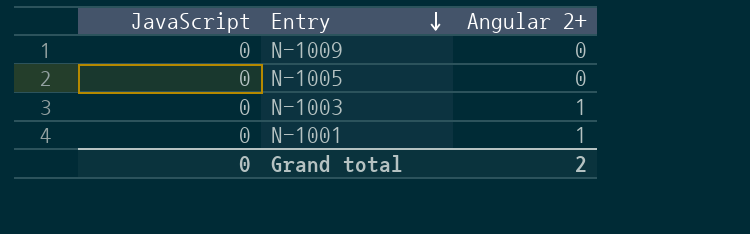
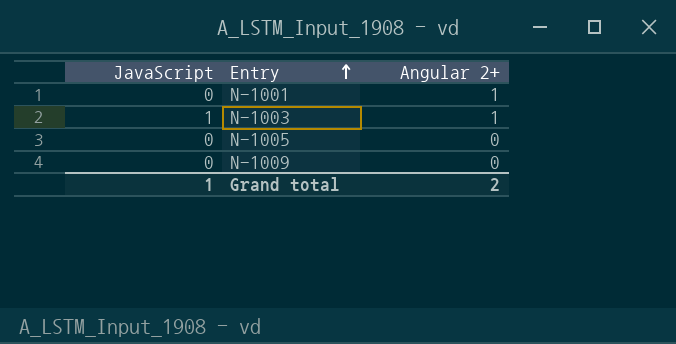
row order: Entry descending -> Entry ascending
N-1003 | JavaScript: 0 -> 1
Grand total | JavaScript: 0 -> 1

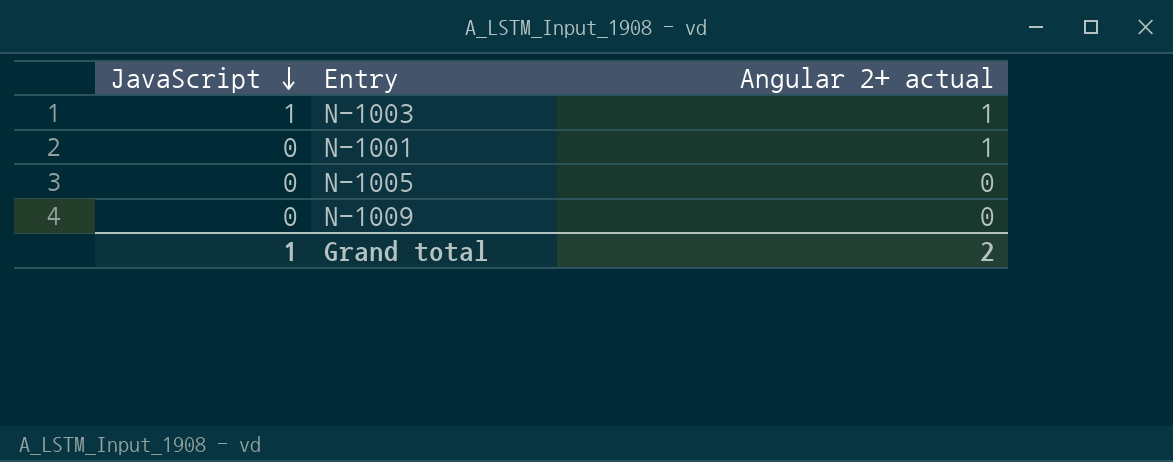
row order: Entry ascending -> JavaScript descending
column name: Angular 2+ -> Angular 2+ actual

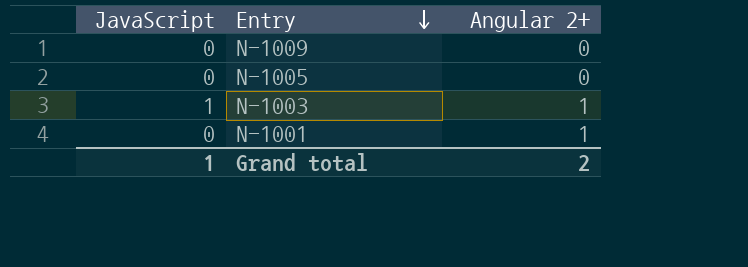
row order: JavaScript descending -> Entry descending
column name: Angular 2+ actual -> Angular 2+

